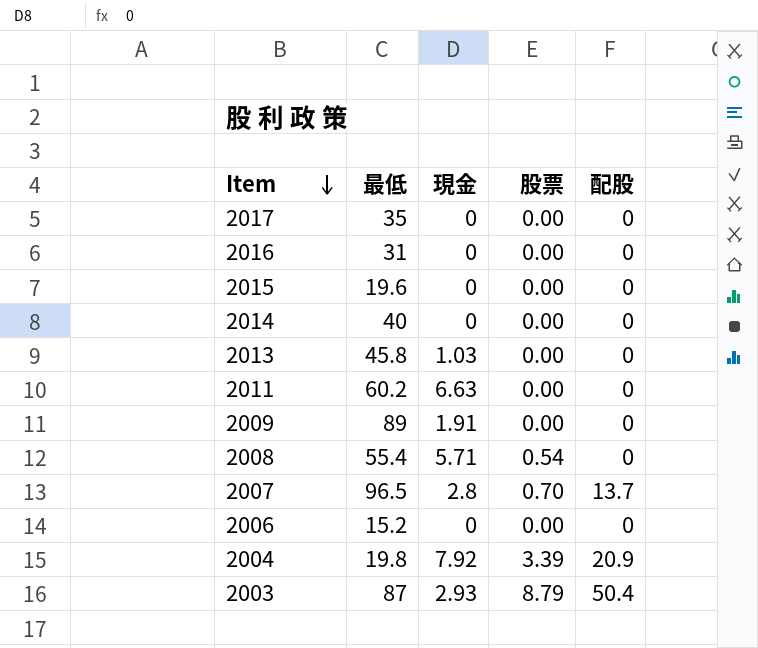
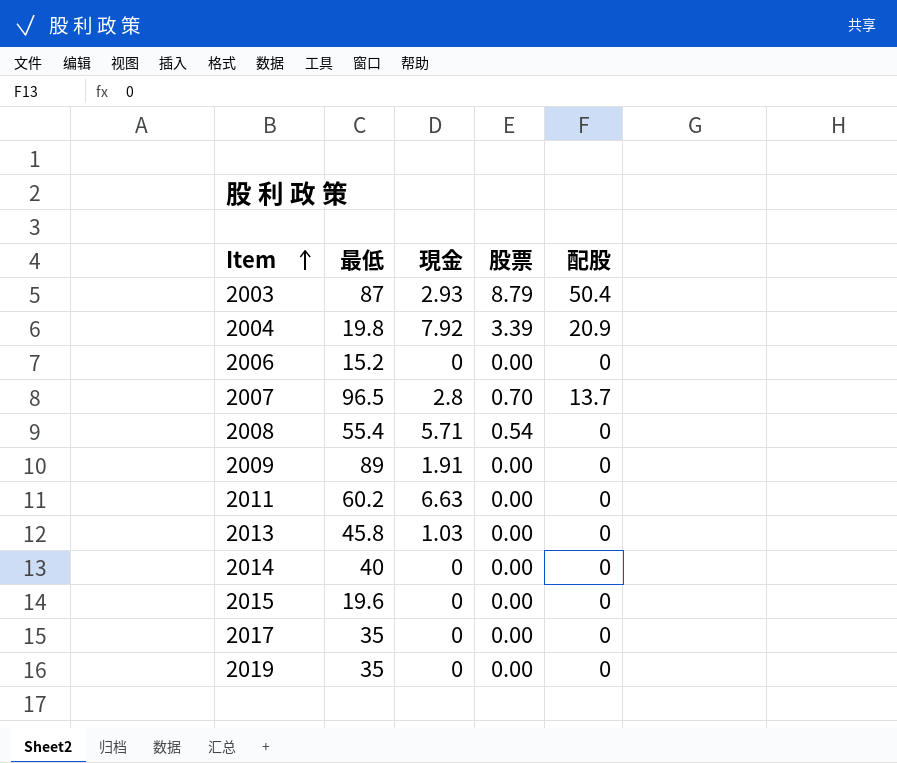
row order: Item descending -> Item ascending
row 2016: 31 | 0 | 0.00 | 0 -> none
row 2019: none -> 35 | 0 | 0.00 | 0

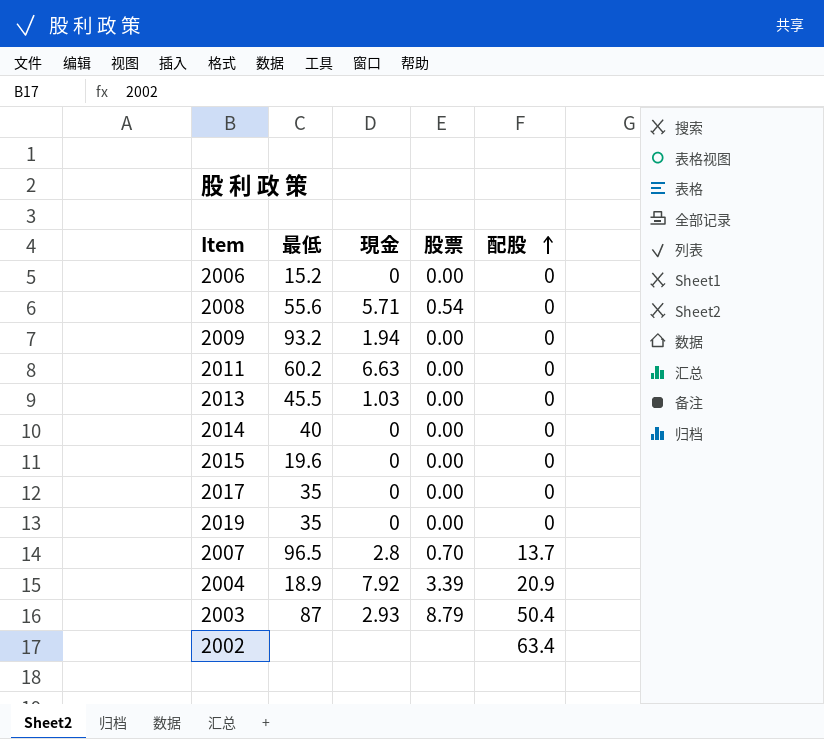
row order: Item ascending -> 配股 ascending
2008 | 最低: 55.4 -> 55.6
2009 | 最低: 89 -> 93.2
2009 | 現金: 1.91 -> 1.94
2013 | 最低: 45.8 -> 45.5
2004 | 最低: 19.8 -> 18.9
row 2002: none -> none | none | none | 63.4

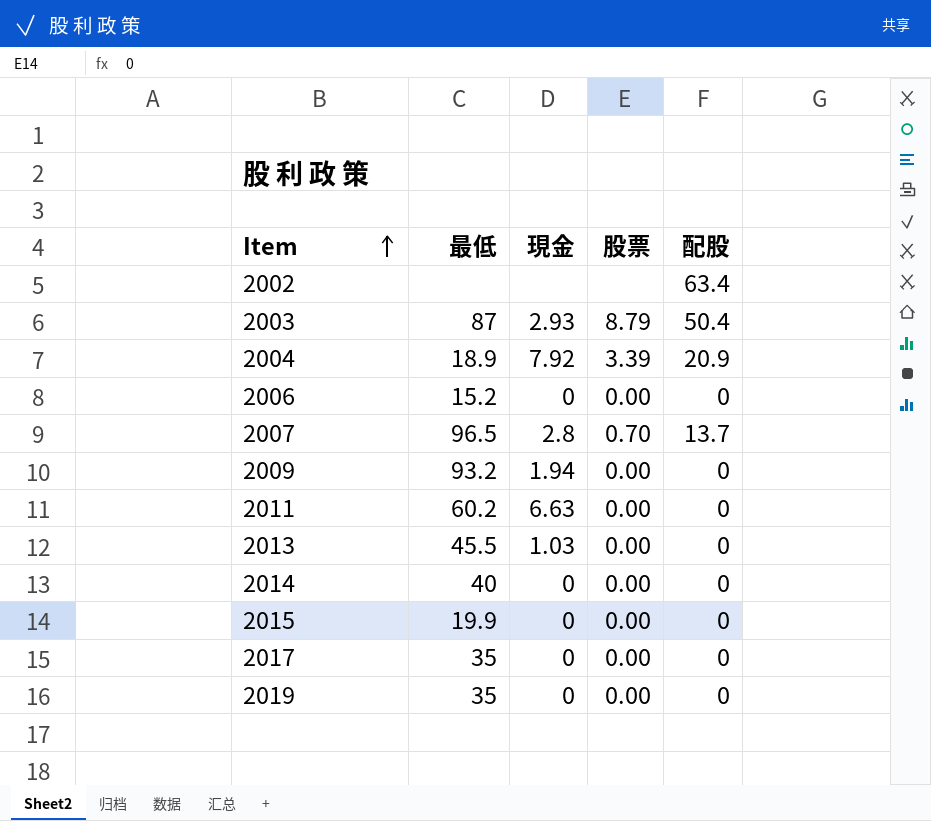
row order: 配股 ascending -> Item ascending
row 2008: 55.6 | 5.71 | 0.54 | 0 -> none
2015 | 最低: 19.6 -> 19.9

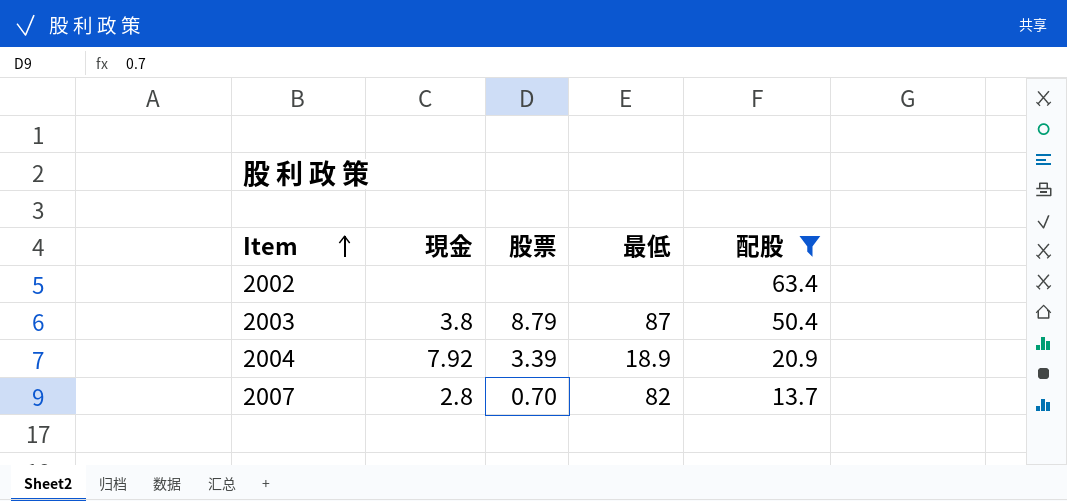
filter: none -> 配股 != 0
column 最低 | position: 2 -> 4
2003 | 現金: 2.93 -> 3.8
2007 | 最低: 96.5 -> 82

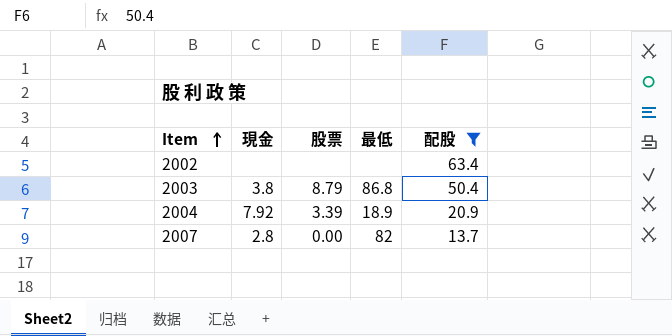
2003 | 最低: 87 -> 86.8
2007 | 股票: 0.70 -> 0.00

